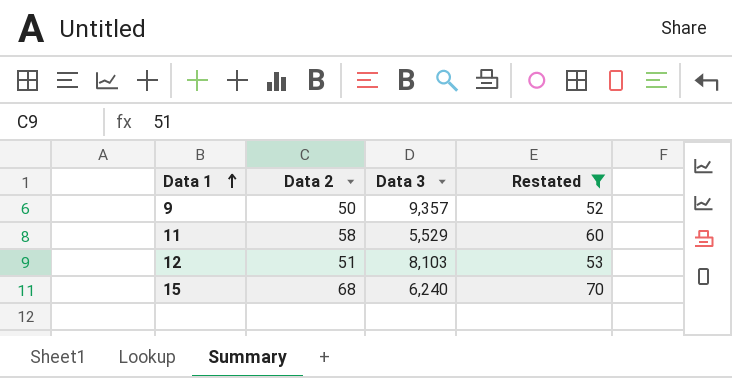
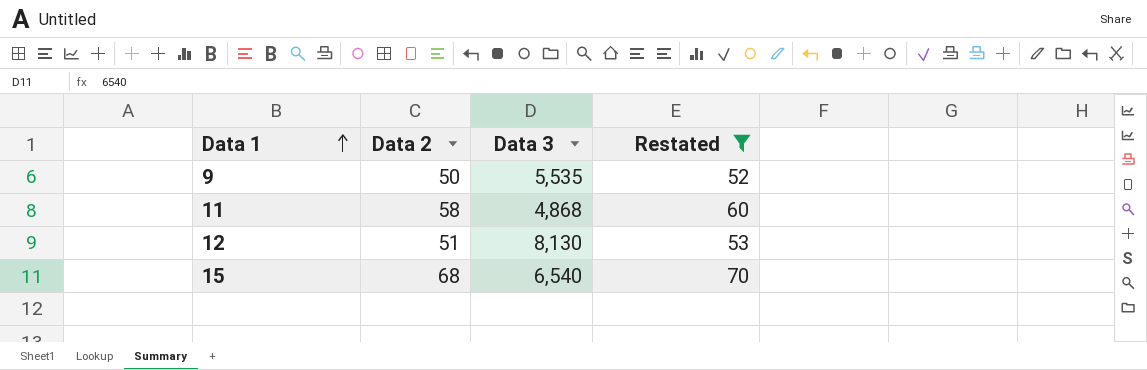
9 | Data 3: 9,357 -> 5,535
11 | Data 3: 5,529 -> 4,868
12 | Data 3: 8,103 -> 8,130
15 | Data 3: 6,240 -> 6,540

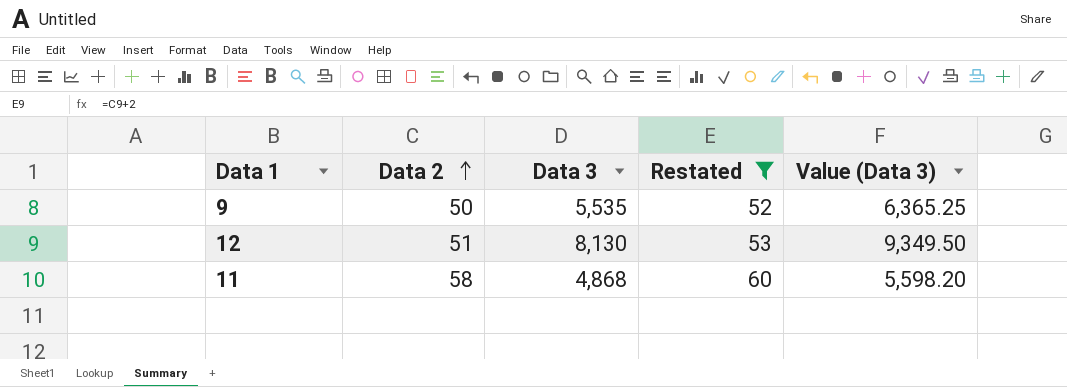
row order: Data 1 ascending -> Data 2 ascending
column Value (Data 3) | formula: none -> [Data 3] * 1.15
row 15: 68 | 6,540 | 70 -> none

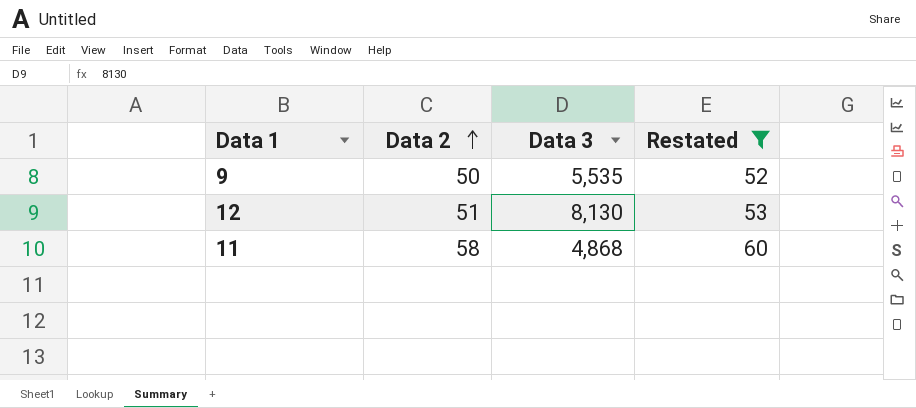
column Value (Data 3) | formula: [Data 3] * 1.15 -> none

